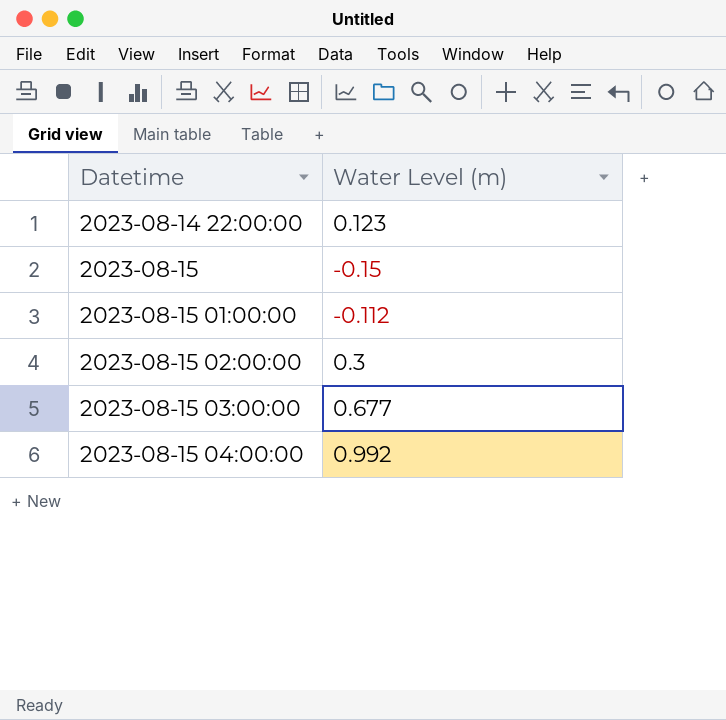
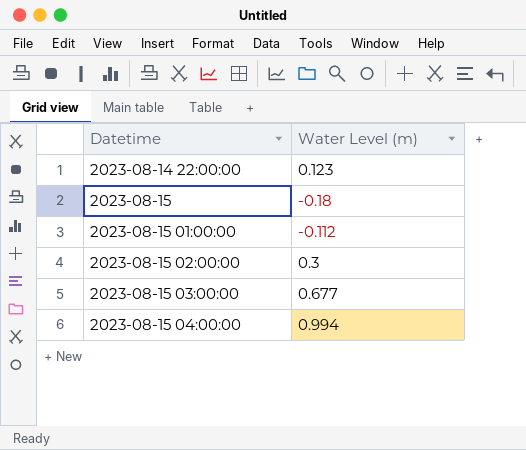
2023-08-15 | Water Level (m): -0.15 -> -0.18
2023-08-15 04:00:00 | Water Level (m): 0.992 -> 0.994

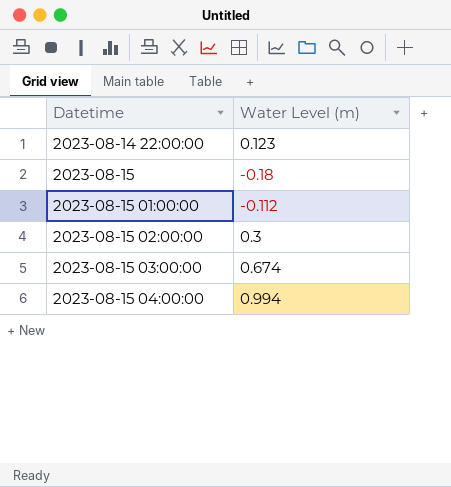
2023-08-15 03:00:00 | Water Level (m): 0.677 -> 0.674

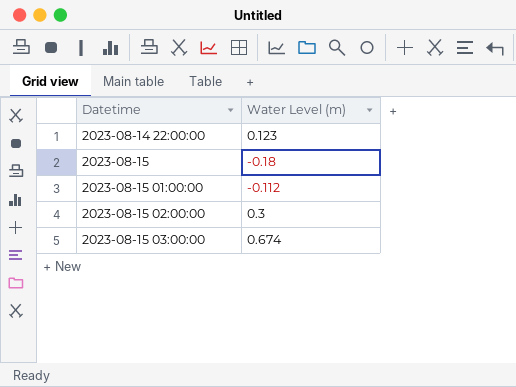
row 2023-08-15 04:00:00: 0.994 -> none

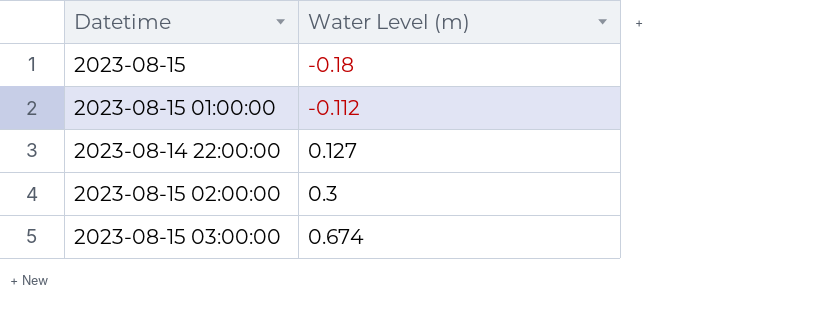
row order: Datetime ascending -> Water Level (m) ascending
2023-08-14 22:00:00 | Water Level (m): 0.123 -> 0.127

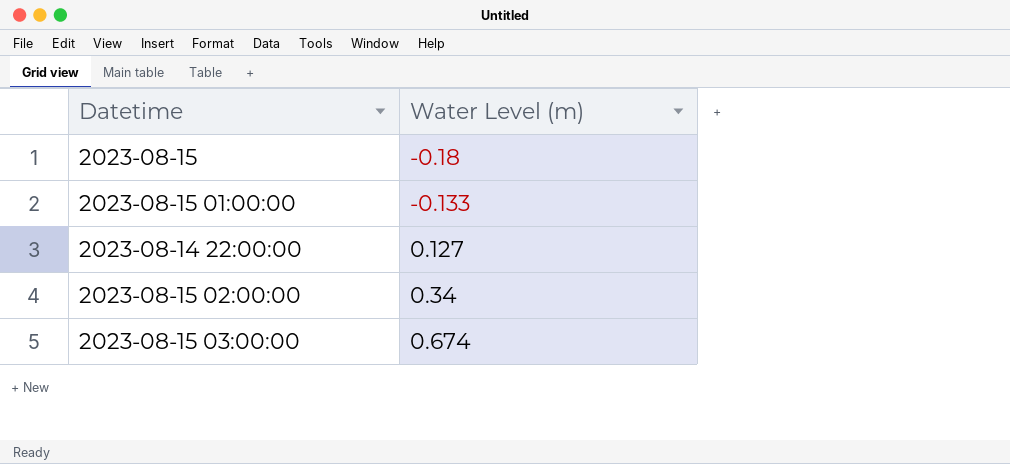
2023-08-15 01:00:00 | Water Level (m): -0.112 -> -0.133
2023-08-15 02:00:00 | Water Level (m): 0.3 -> 0.34

